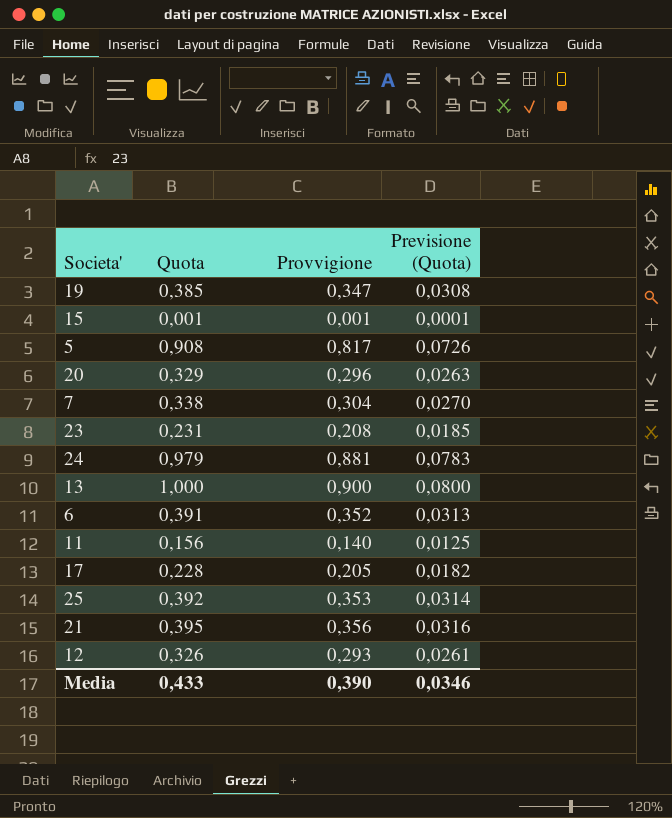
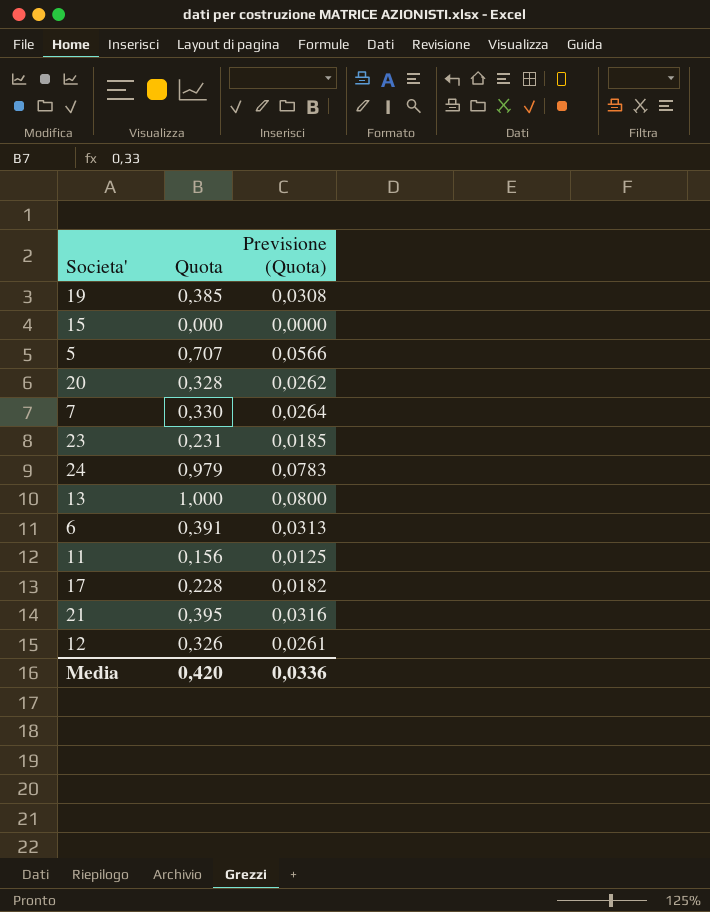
column Provvigione | formula: [Quota] * 0,9 -> none
row 25: 0,392 | 0,353 | 0,0314 -> none
15 | Quota: 0,001 -> 0,000
15 | Previsione (Quota): 0,0001 -> 0,0000
5 | Quota: 0,908 -> 0,707
5 | Previsione (Quota): 0,0726 -> 0,0566
20 | Quota: 0,329 -> 0,328
20 | Previsione (Quota): 0,0263 -> 0,0262
7 | Quota: 0,338 -> 0,330
7 | Previsione (Quota): 0,0270 -> 0,0264
Media | Quota: 0,433 -> 0,420
Media | Previsione (Quota): 0,0346 -> 0,0336

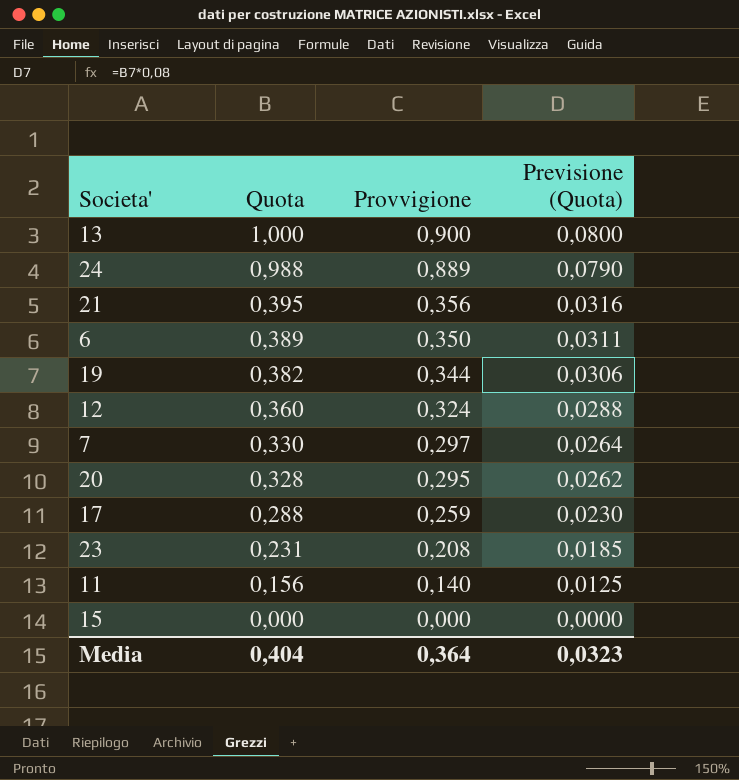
row order: none -> Quota descending
column Provvigione | formula: none -> [Quota] * 0,9
row 5: 0,707 | 0,0566 -> none
24 | Quota: 0,979 -> 0,988
24 | Previsione (Quota): 0,0783 -> 0,0790
6 | Quota: 0,391 -> 0,389
6 | Previsione (Quota): 0,0313 -> 0,0311
19 | Quota: 0,385 -> 0,382
19 | Previsione (Quota): 0,0308 -> 0,0306
12 | Quota: 0,326 -> 0,360
12 | Previsione (Quota): 0,0261 -> 0,0288
17 | Quota: 0,228 -> 0,288
17 | Previsione (Quota): 0,0182 -> 0,0230
Media | Quota: 0,420 -> 0,404
Media | Previsione (Quota): 0,0336 -> 0,0323

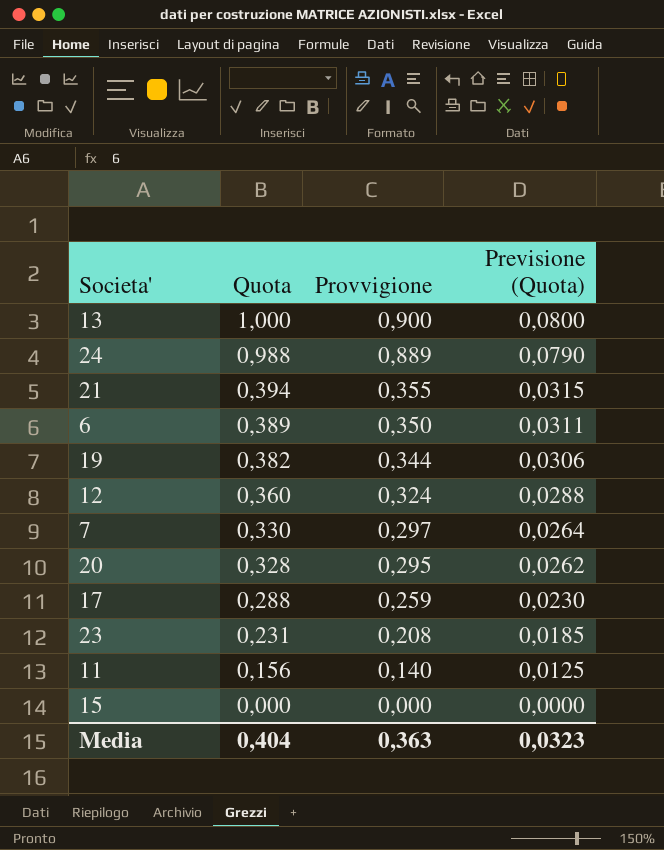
21 | Quota: 0,395 -> 0,394
21 | Provvigione: 0,356 -> 0,355
21 | Previsione (Quota): 0,0316 -> 0,0315
Media | Provvigione: 0,364 -> 0,363

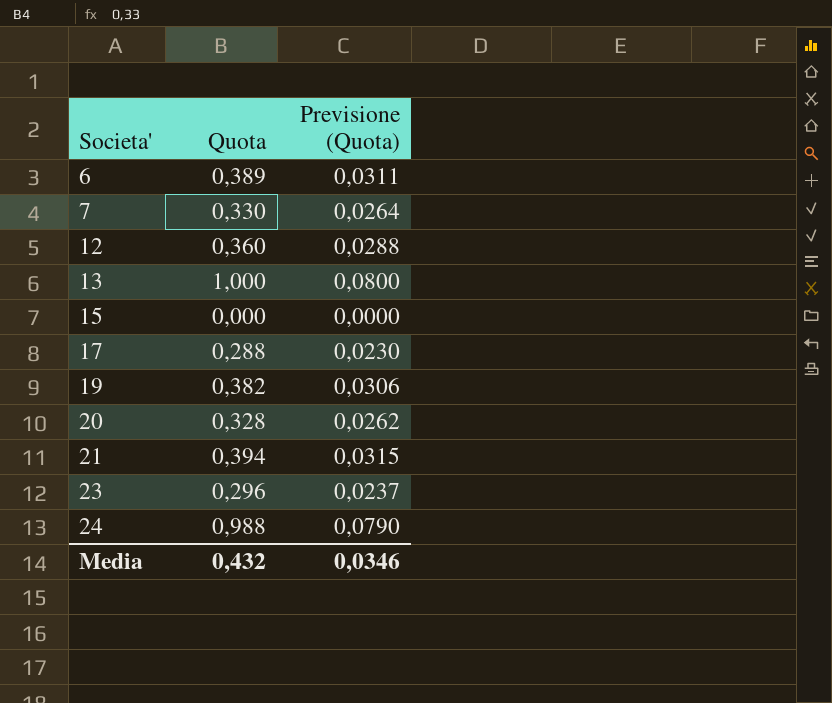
row order: Quota descending -> Societa' ascending
column Provvigione | formula: [Quota] * 0,9 -> none
row 11: 0,156 | 0,140 | 0,0125 -> none
23 | Quota: 0,231 -> 0,296
23 | Previsione (Quota): 0,0185 -> 0,0237
Media | Quota: 0,404 -> 0,432
Media | Previsione (Quota): 0,0323 -> 0,0346

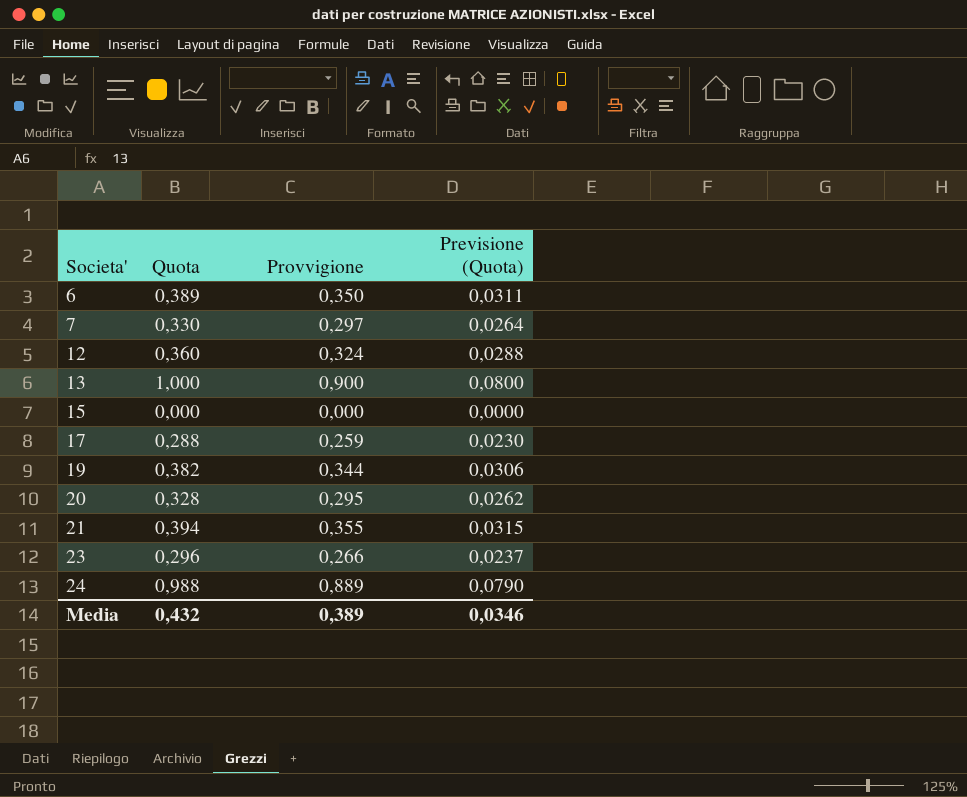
column Provvigione | formula: none -> [Quota] * 0,9

